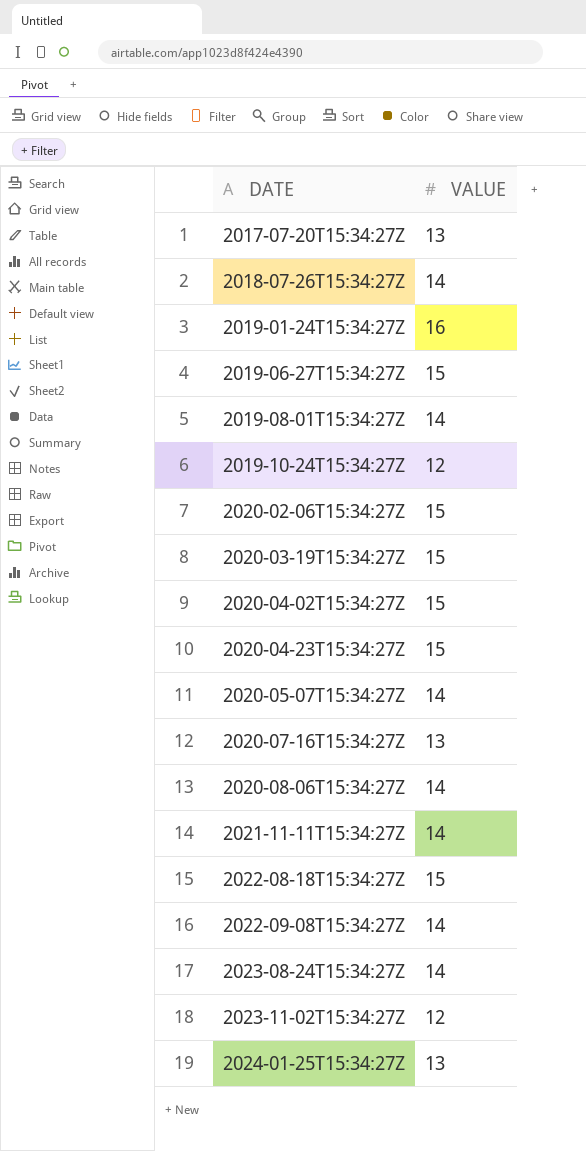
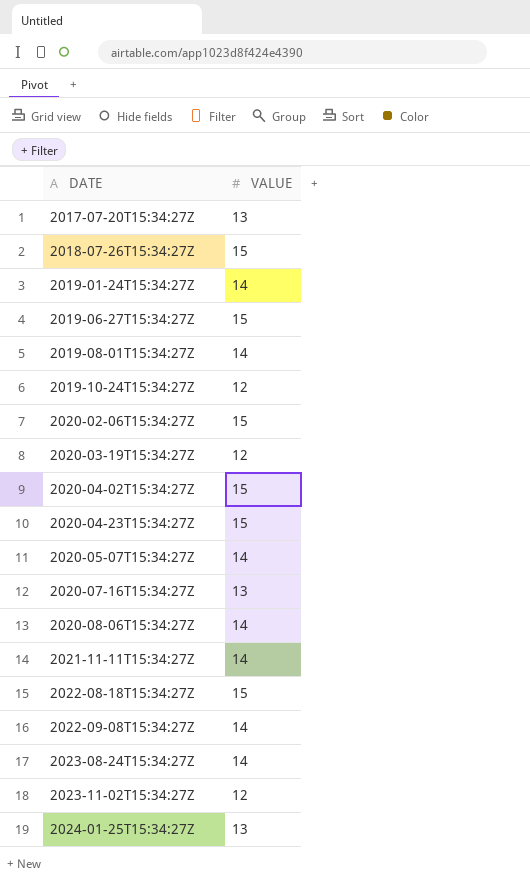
2018-07-26T15:34:27Z | VALUE: 14 -> 15
2019-01-24T15:34:27Z | VALUE: 16 -> 14
2020-03-19T15:34:27Z | VALUE: 15 -> 12

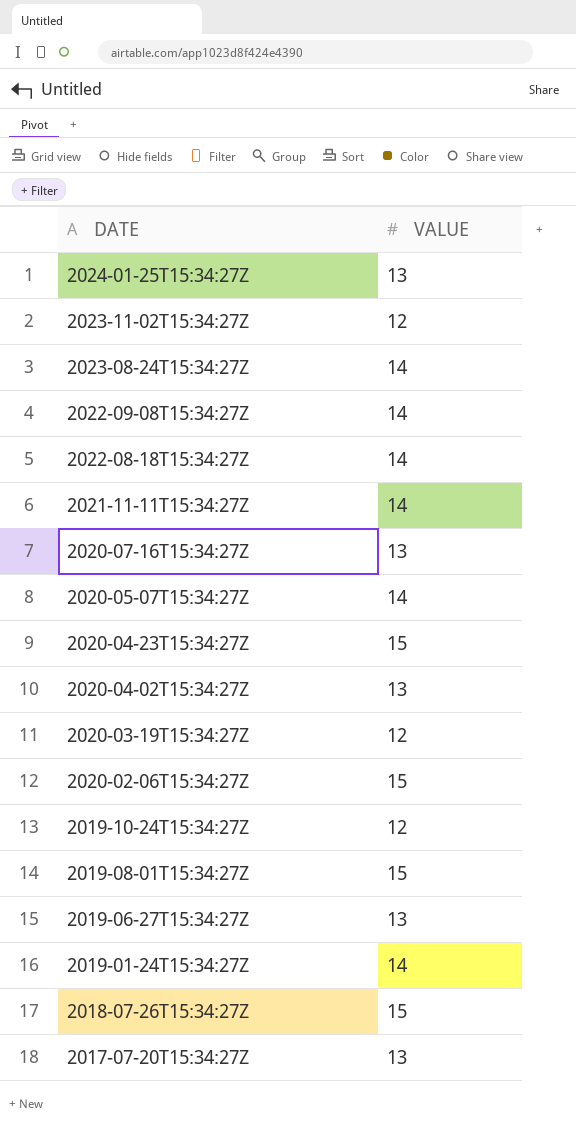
row order: DATE ascending -> DATE descending
row 2020-08-06T15:34:27Z: 14 -> none
2022-08-18T15:34:27Z | VALUE: 15 -> 14
2020-04-02T15:34:27Z | VALUE: 15 -> 13
2019-08-01T15:34:27Z | VALUE: 14 -> 15
2019-06-27T15:34:27Z | VALUE: 15 -> 13

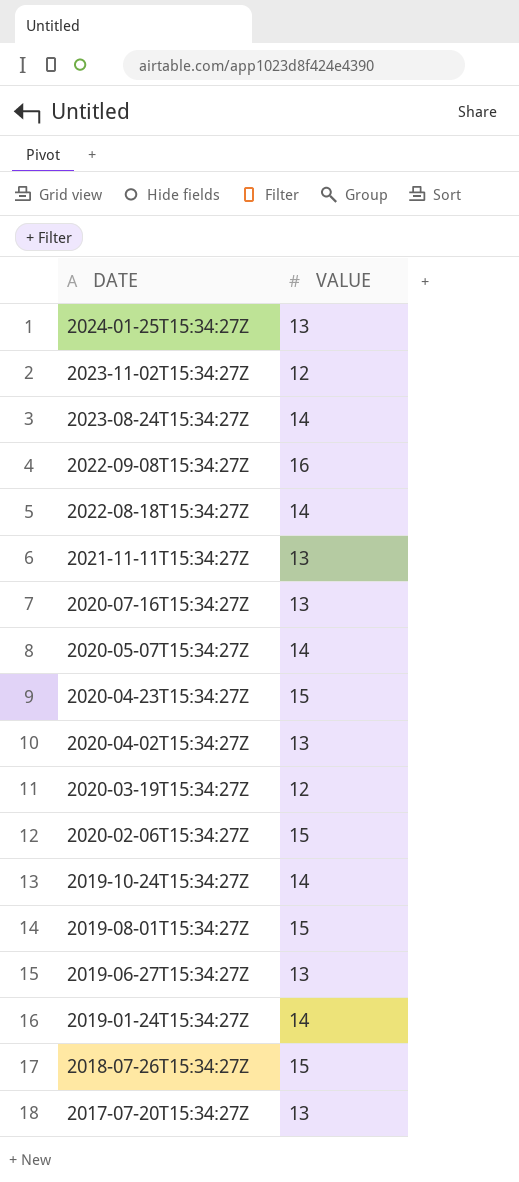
2022-09-08T15:34:27Z | VALUE: 14 -> 16
2021-11-11T15:34:27Z | VALUE: 14 -> 13
2019-10-24T15:34:27Z | VALUE: 12 -> 14

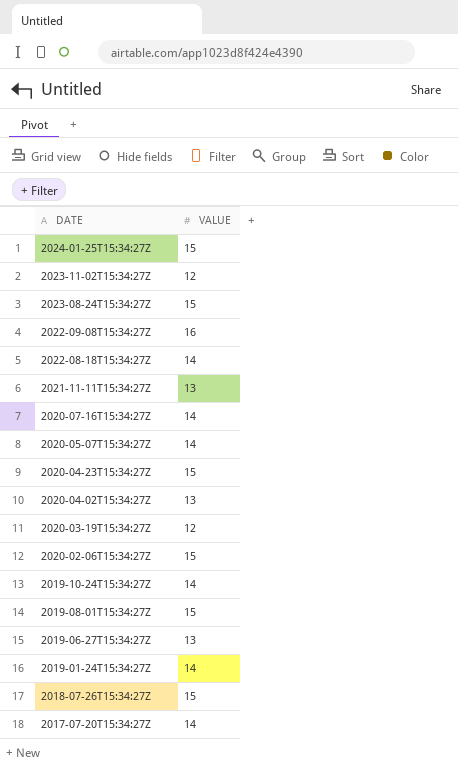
2024-01-25T15:34:27Z | VALUE: 13 -> 15
2023-08-24T15:34:27Z | VALUE: 14 -> 15
2020-07-16T15:34:27Z | VALUE: 13 -> 14
2017-07-20T15:34:27Z | VALUE: 13 -> 14

